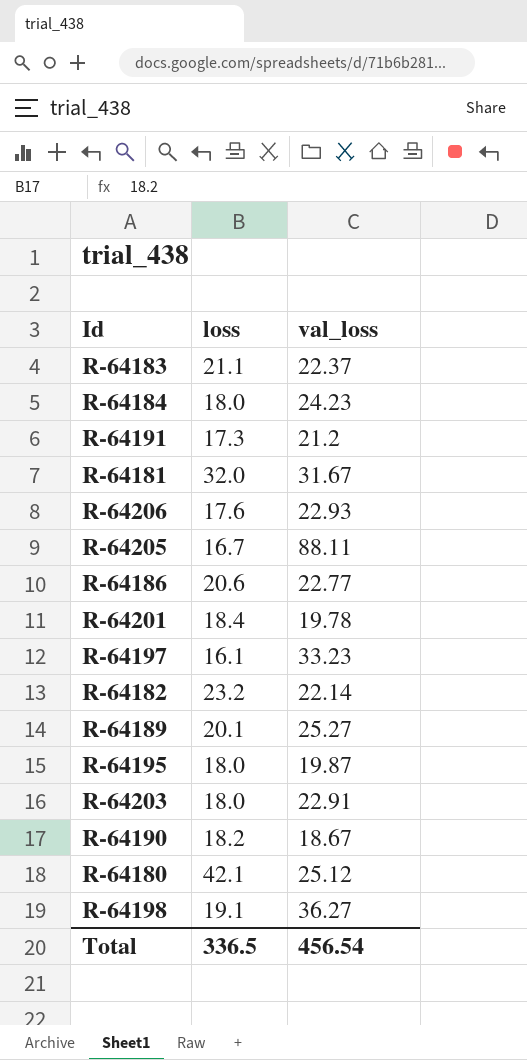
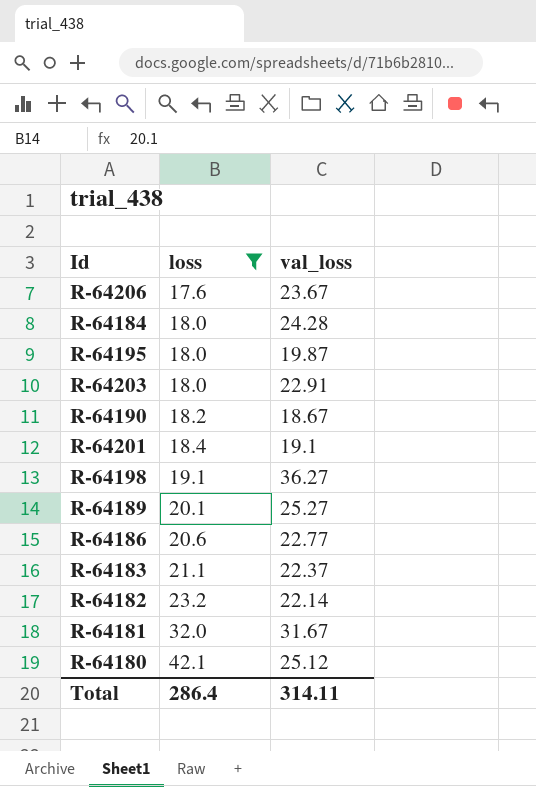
filter: none -> loss >= 17.6
row order: none -> loss ascending
R-64206 | val_loss: 22.93 -> 23.67
R-64184 | val_loss: 24.23 -> 24.28
R-64201 | val_loss: 19.78 -> 19.1
Total | loss: 336.5 -> 286.4
Total | val_loss: 456.54 -> 314.11

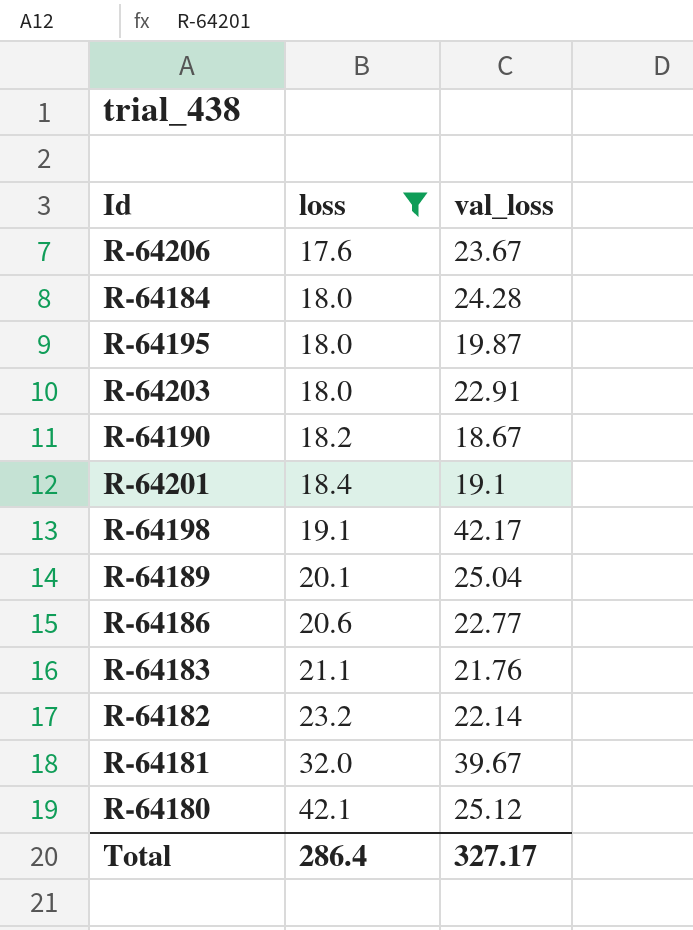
R-64198 | val_loss: 36.27 -> 42.17
R-64189 | val_loss: 25.27 -> 25.04
R-64183 | val_loss: 22.37 -> 21.76
R-64181 | val_loss: 31.67 -> 39.67
Total | val_loss: 314.11 -> 327.17

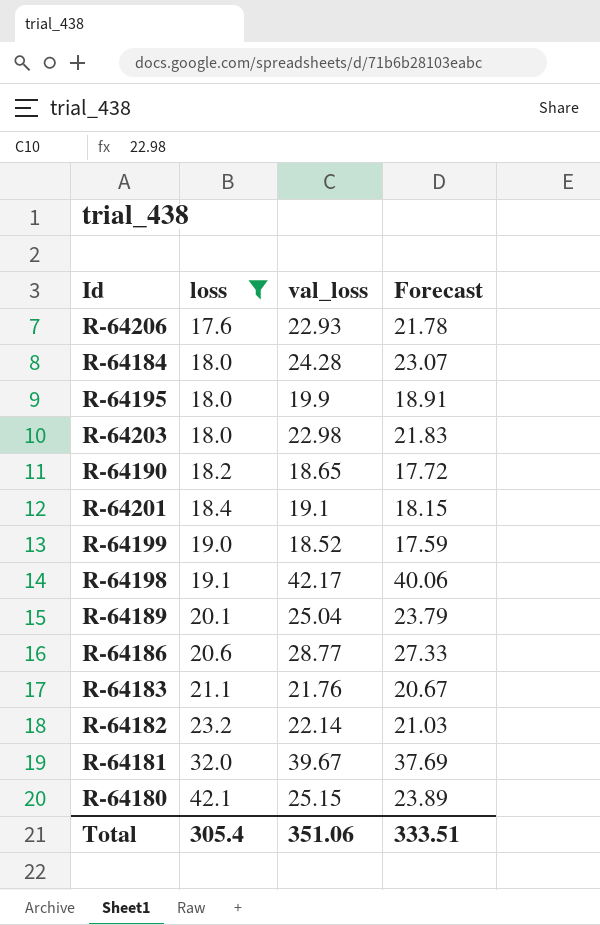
column Forecast | formula: none -> [val_loss] * 0.95
R-64206 | val_loss: 23.67 -> 22.93
R-64195 | val_loss: 19.87 -> 19.9
R-64203 | val_loss: 22.91 -> 22.98
R-64190 | val_loss: 18.67 -> 18.65
row R-64199: none -> 19.0 | 18.52 | 17.59
R-64186 | val_loss: 22.77 -> 28.77
R-64180 | val_loss: 25.12 -> 25.15
Total | loss: 286.4 -> 305.4
Total | val_loss: 327.17 -> 351.06

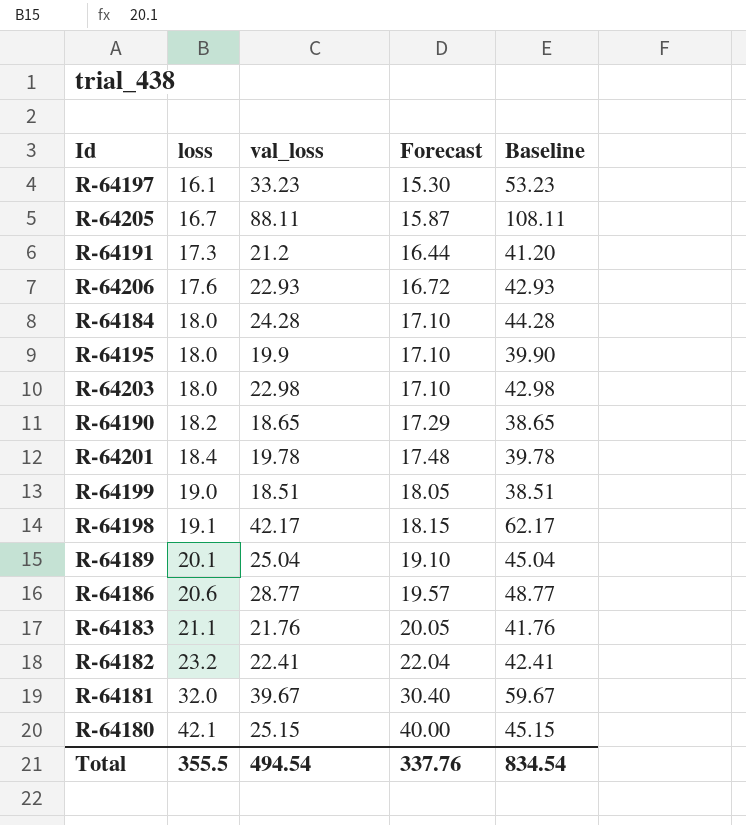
filter: loss >= 17.6 -> none
column Forecast | formula: [val_loss] * 0.95 -> [loss] * 0.95
column Baseline | formula: none -> [val_loss] + 20
R-64201 | val_loss: 19.1 -> 19.78
R-64199 | val_loss: 18.52 -> 18.51
R-64182 | val_loss: 22.14 -> 22.41
Total | loss: 305.4 -> 355.5
Total | val_loss: 351.06 -> 494.54
Total | Forecast: 333.51 -> 337.76

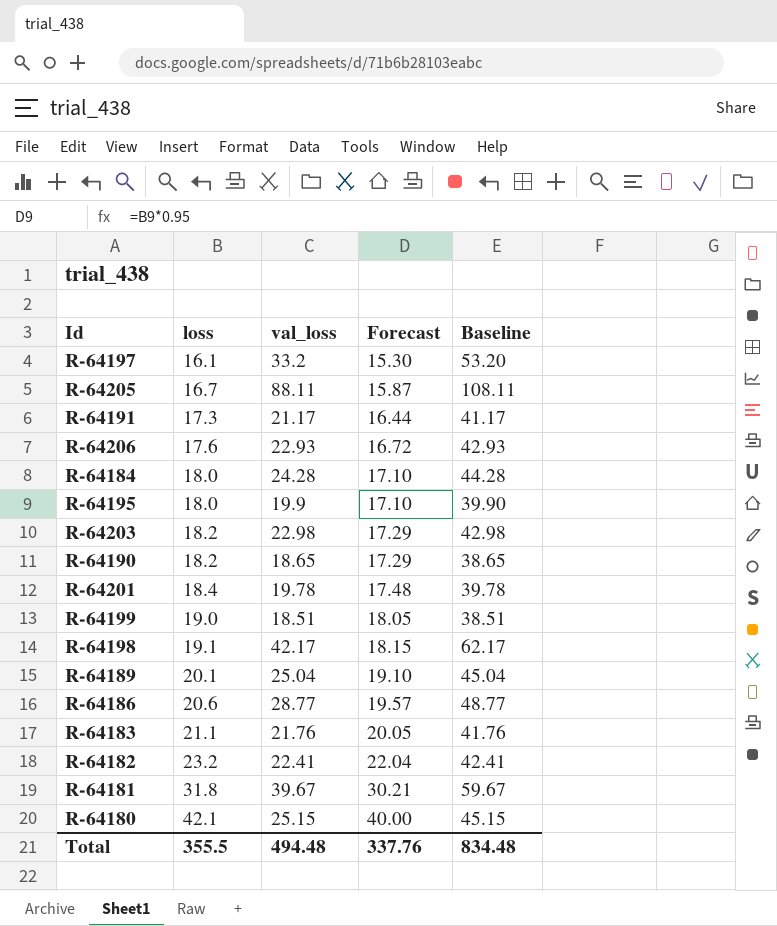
R-64197 | val_loss: 33.23 -> 33.2
R-64197 | Baseline: 53.23 -> 53.20
R-64191 | val_loss: 21.2 -> 21.17
R-64191 | Baseline: 41.20 -> 41.17
R-64203 | loss: 18.0 -> 18.2
R-64203 | Forecast: 17.10 -> 17.29
R-64181 | loss: 32.0 -> 31.8
R-64181 | Forecast: 30.40 -> 30.21
Total | val_loss: 494.54 -> 494.48
Total | Baseline: 834.54 -> 834.48

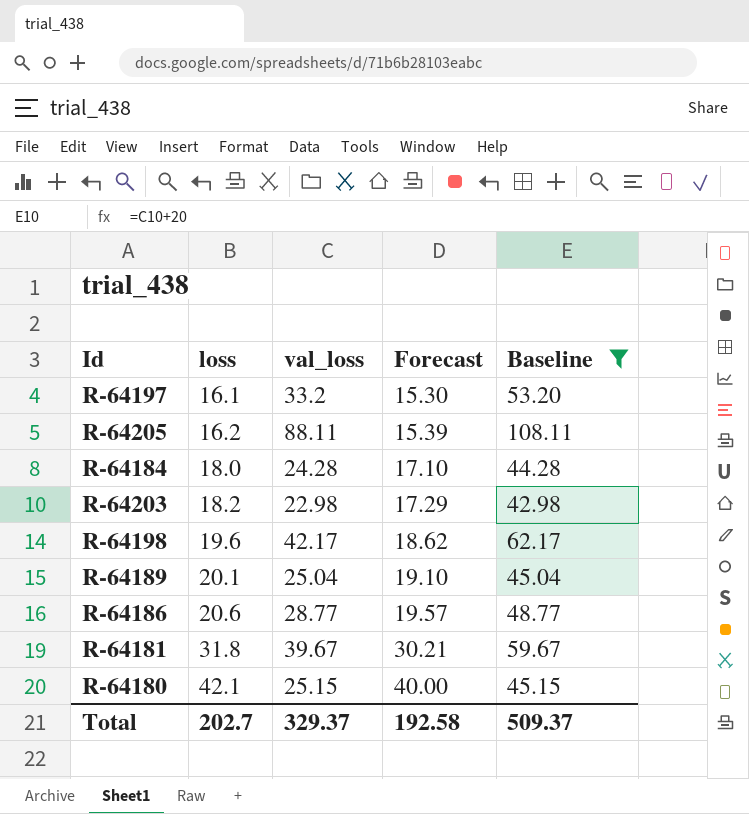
filter: none -> Baseline >= 42.98
R-64205 | loss: 16.7 -> 16.2
R-64205 | Forecast: 15.87 -> 15.39
R-64198 | loss: 19.1 -> 19.6
R-64198 | Forecast: 18.15 -> 18.62
Total | loss: 355.5 -> 202.7
Total | val_loss: 494.48 -> 329.37
Total | Forecast: 337.76 -> 192.58
Total | Baseline: 834.48 -> 509.37

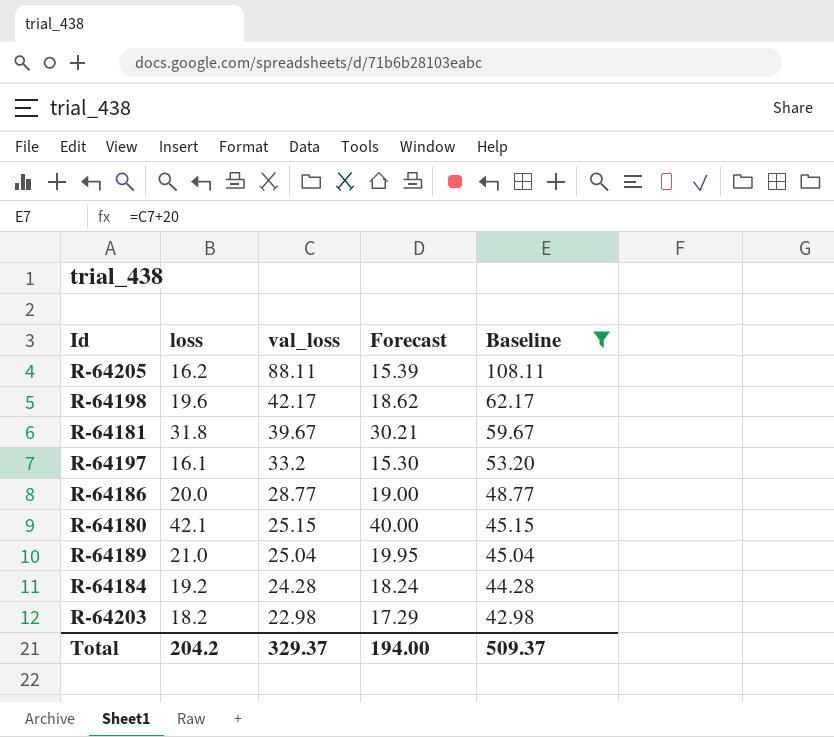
row order: loss ascending -> val_loss descending
R-64186 | loss: 20.6 -> 20.0
R-64186 | Forecast: 19.57 -> 19.00
R-64189 | loss: 20.1 -> 21.0
R-64189 | Forecast: 19.10 -> 19.95
R-64184 | loss: 18.0 -> 19.2
R-64184 | Forecast: 17.10 -> 18.24
Total | loss: 202.7 -> 204.2
Total | Forecast: 192.58 -> 194.00

